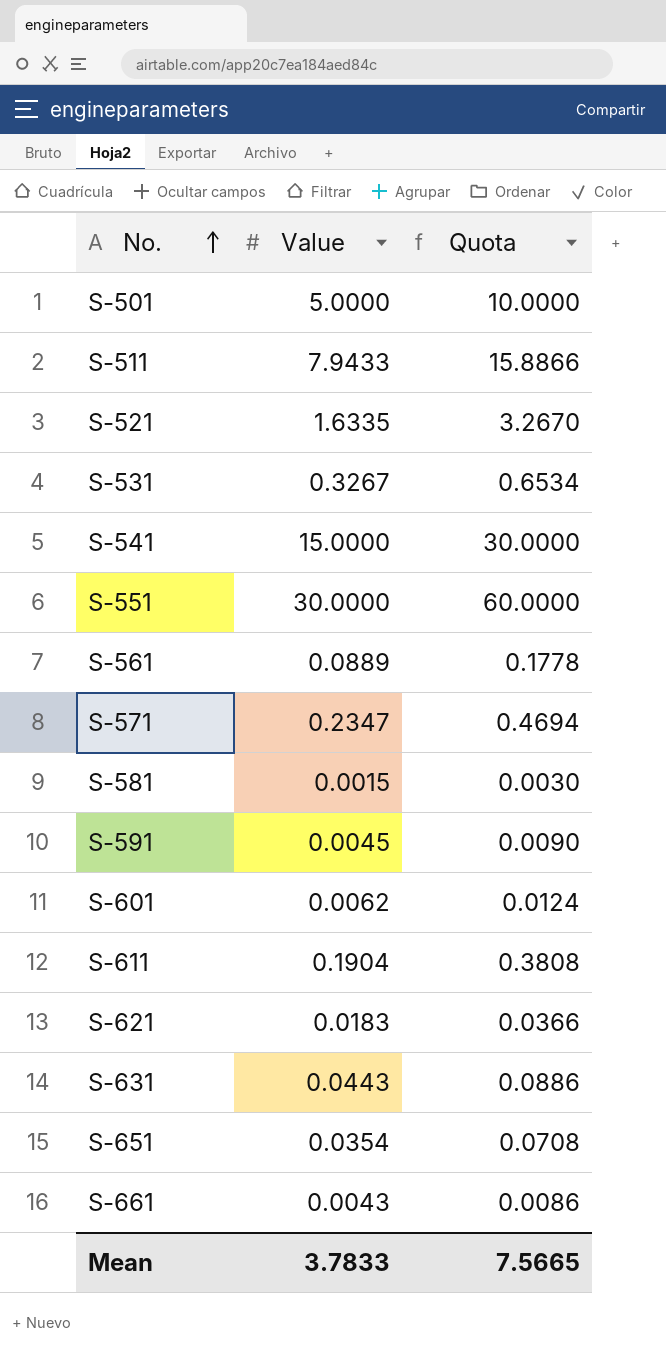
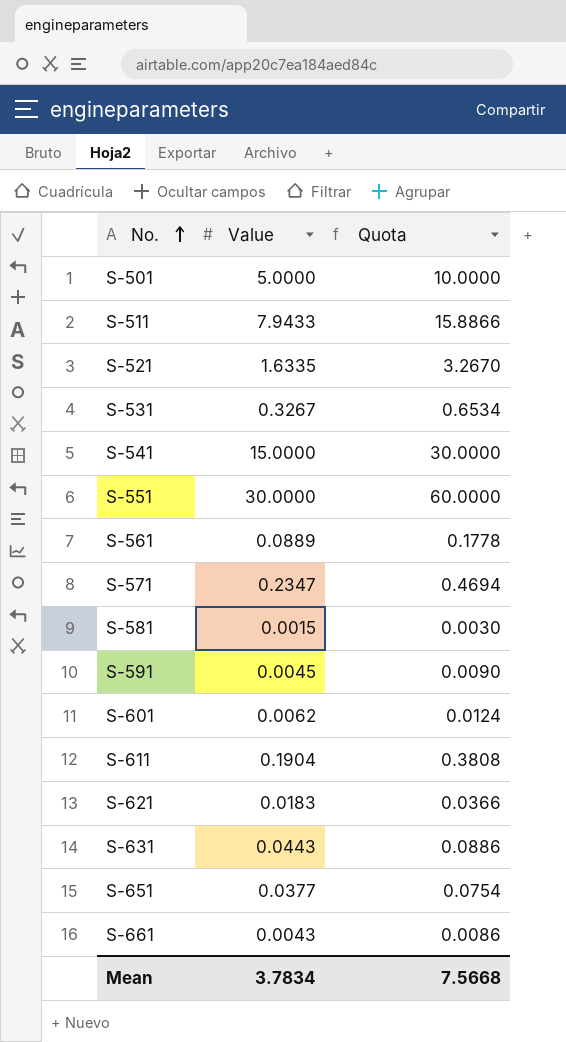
S-651 | Value: 0.0354 -> 0.0377
S-651 | Quota: 0.0708 -> 0.0754
Mean | Value: 3.7833 -> 3.7834
Mean | Quota: 7.5665 -> 7.5668

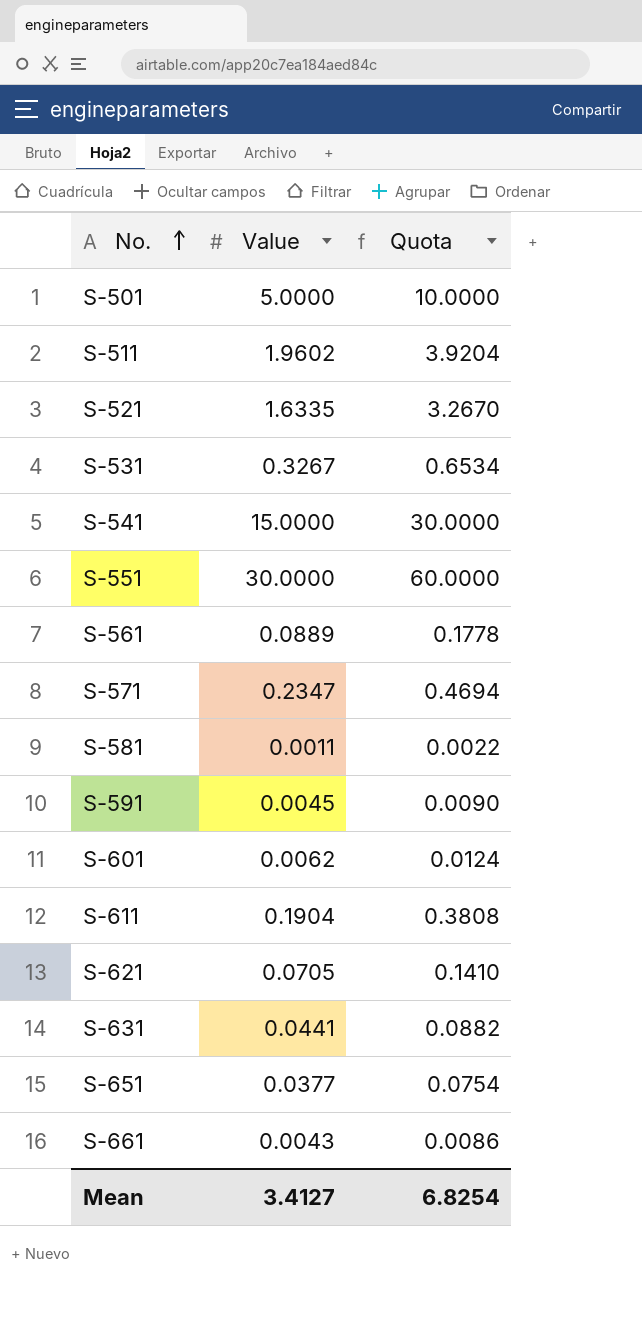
S-511 | Value: 7.9433 -> 1.9602
S-511 | Quota: 15.8866 -> 3.9204
S-581 | Value: 0.0015 -> 0.0011
S-581 | Quota: 0.0030 -> 0.0022
S-621 | Value: 0.0183 -> 0.0705
S-621 | Quota: 0.0366 -> 0.1410
S-631 | Value: 0.0443 -> 0.0441
S-631 | Quota: 0.0886 -> 0.0882
Mean | Value: 3.7834 -> 3.4127
Mean | Quota: 7.5668 -> 6.8254

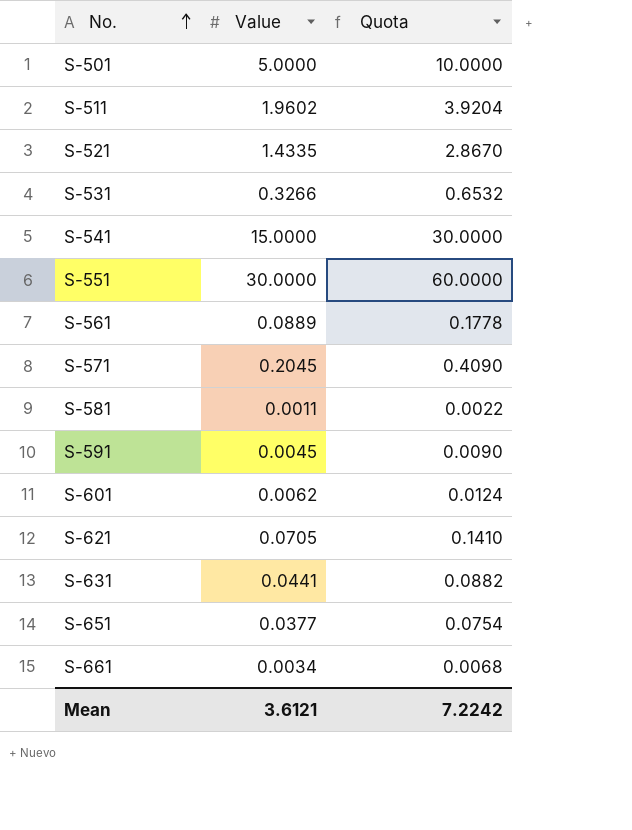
row S-611: 0.1904 | 0.3808 -> none
S-521 | Value: 1.6335 -> 1.4335
S-521 | Quota: 3.2670 -> 2.8670
S-531 | Value: 0.3267 -> 0.3266
S-531 | Quota: 0.6534 -> 0.6532
S-571 | Value: 0.2347 -> 0.2045
S-571 | Quota: 0.4694 -> 0.4090
S-661 | Value: 0.0043 -> 0.0034
S-661 | Quota: 0.0086 -> 0.0068
Mean | Value: 3.4127 -> 3.6121
Mean | Quota: 6.8254 -> 7.2242

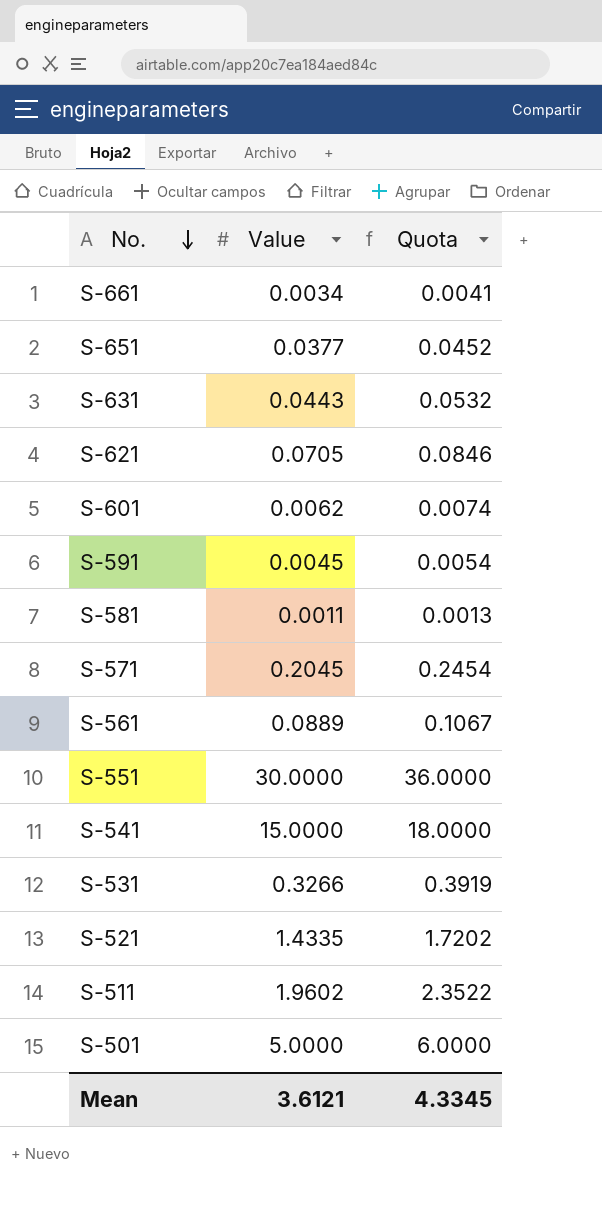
row order: No. ascending -> No. descending
column Quota | formula: [Value] * 2 -> [Value] * 1.2
S-631 | Value: 0.0441 -> 0.0443
Mean | Quota: 7.2242 -> 4.3345

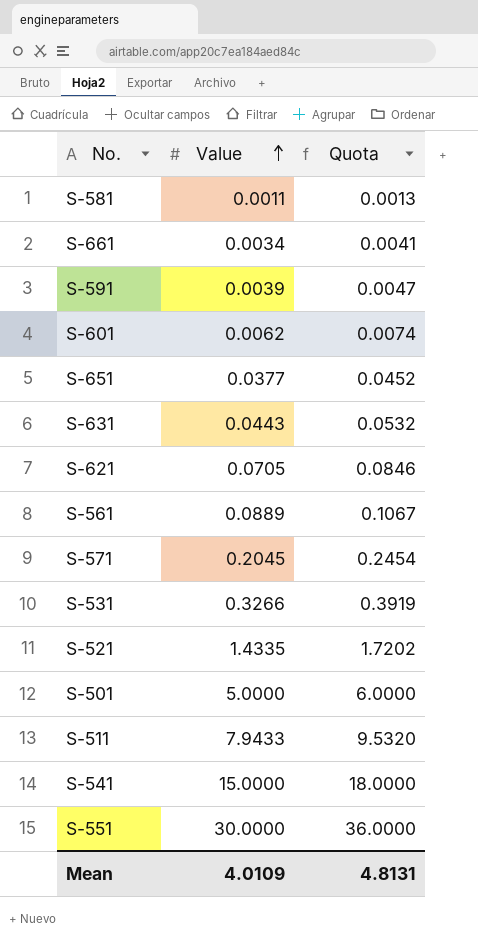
row order: No. descending -> Value ascending
S-591 | Value: 0.0045 -> 0.0039
S-591 | Quota: 0.0054 -> 0.0047
S-511 | Value: 1.9602 -> 7.9433
S-511 | Quota: 2.3522 -> 9.5320
Mean | Value: 3.6121 -> 4.0109
Mean | Quota: 4.3345 -> 4.8131

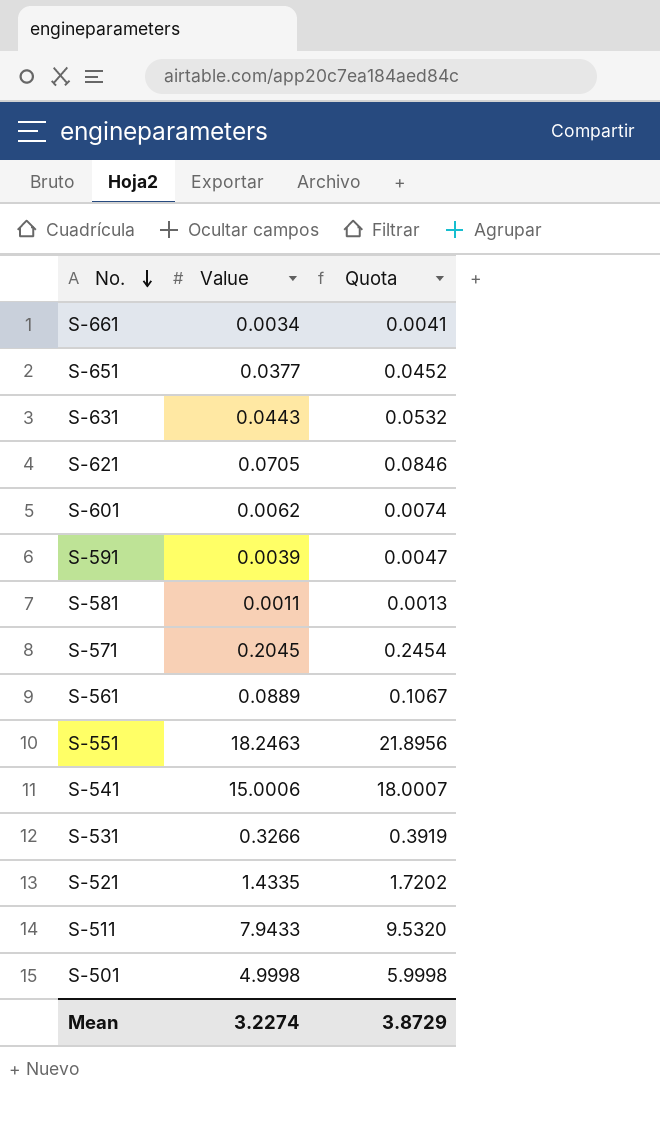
row order: Value ascending -> No. descending
S-551 | Value: 30.0000 -> 18.2463
S-551 | Quota: 36.0000 -> 21.8956
S-541 | Value: 15.0000 -> 15.0006
S-541 | Quota: 18.0000 -> 18.0007
S-501 | Value: 5.0000 -> 4.9998
S-501 | Quota: 6.0000 -> 5.9998
Mean | Value: 4.0109 -> 3.2274
Mean | Quota: 4.8131 -> 3.8729

